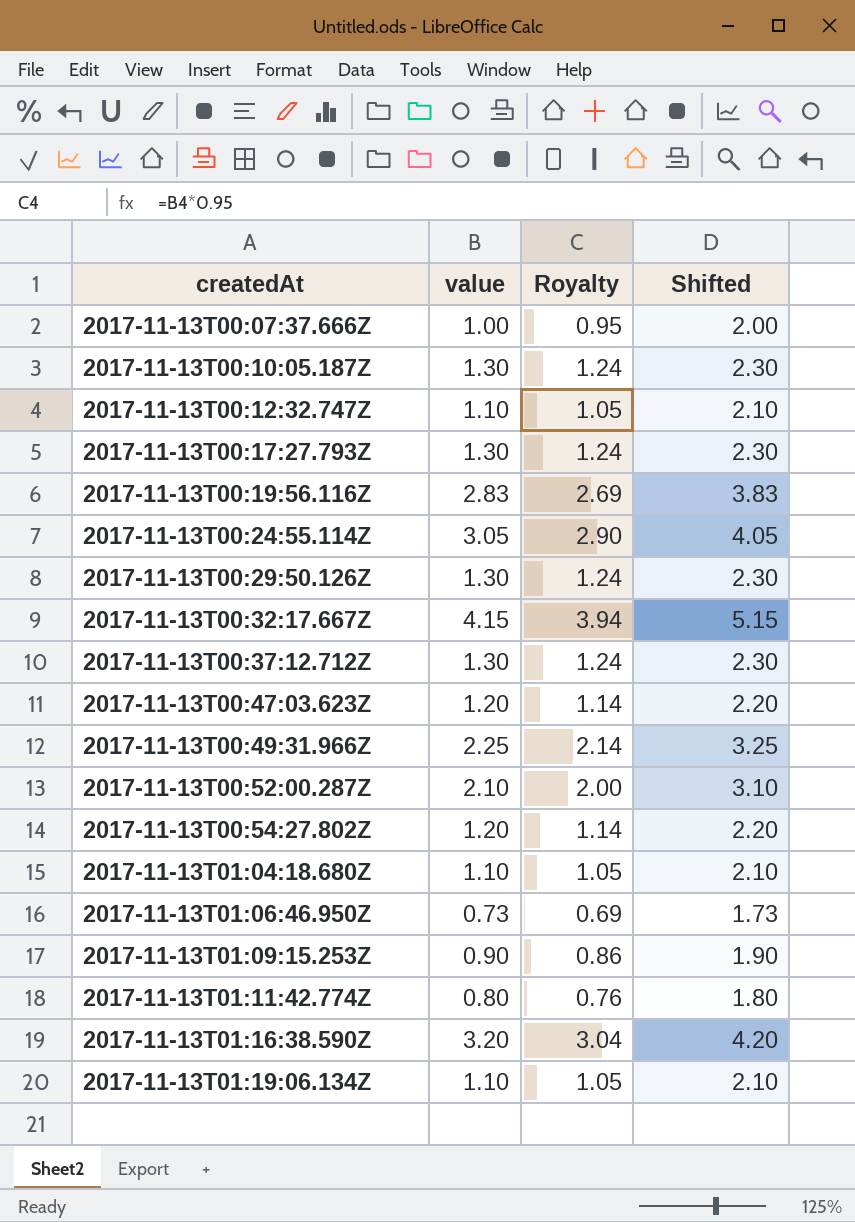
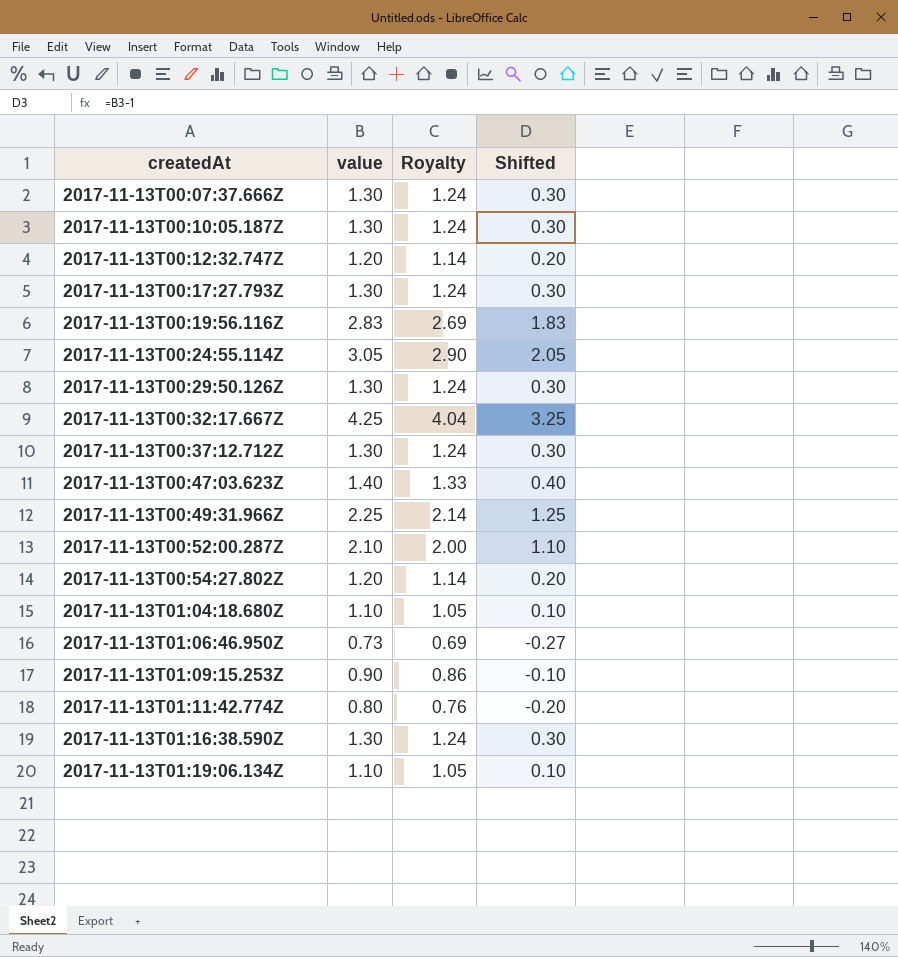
column Shifted | formula: [value] + 1 -> [value] - 1
2017-11-13T00:07:37.666Z | value: 1.00 -> 1.30
2017-11-13T00:07:37.666Z | Royalty: 0.95 -> 1.24
2017-11-13T00:12:32.747Z | value: 1.10 -> 1.20
2017-11-13T00:12:32.747Z | Royalty: 1.05 -> 1.14
2017-11-13T00:32:17.667Z | value: 4.15 -> 4.25
2017-11-13T00:32:17.667Z | Royalty: 3.94 -> 4.04
2017-11-13T00:47:03.623Z | value: 1.20 -> 1.40
2017-11-13T00:47:03.623Z | Royalty: 1.14 -> 1.33
2017-11-13T01:16:38.590Z | value: 3.20 -> 1.30
2017-11-13T01:16:38.590Z | Royalty: 3.04 -> 1.24

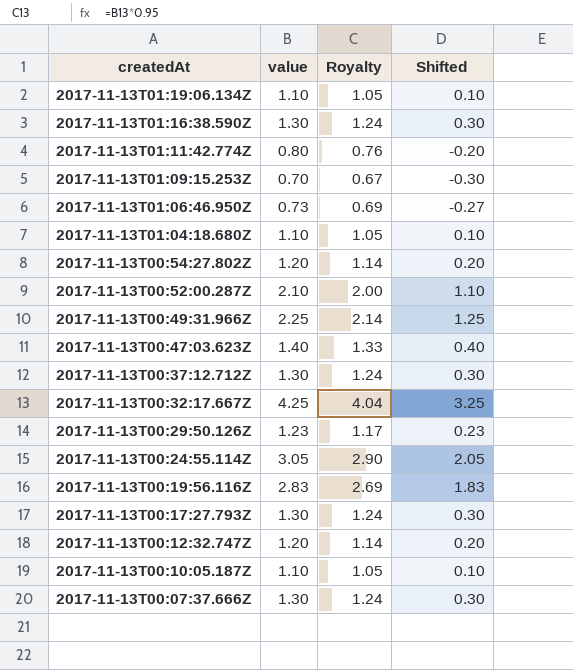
row order: createdAt ascending -> createdAt descending
2017-11-13T01:09:15.253Z | value: 0.90 -> 0.70
2017-11-13T01:09:15.253Z | Royalty: 0.86 -> 0.67
2017-11-13T01:09:15.253Z | Shifted: -0.10 -> -0.30
2017-11-13T00:29:50.126Z | value: 1.30 -> 1.23
2017-11-13T00:29:50.126Z | Royalty: 1.24 -> 1.17
2017-11-13T00:29:50.126Z | Shifted: 0.30 -> 0.23
2017-11-13T00:10:05.187Z | value: 1.30 -> 1.10
2017-11-13T00:10:05.187Z | Royalty: 1.24 -> 1.05
2017-11-13T00:10:05.187Z | Shifted: 0.30 -> 0.10

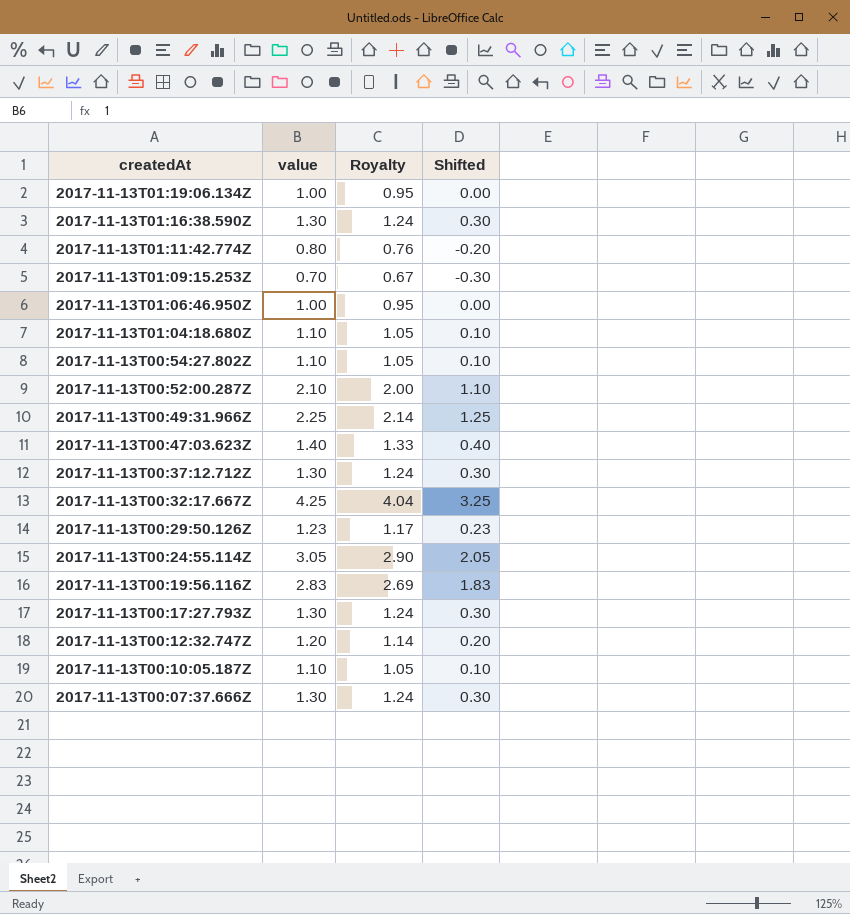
2017-11-13T01:19:06.134Z | value: 1.10 -> 1.00
2017-11-13T01:19:06.134Z | Royalty: 1.05 -> 0.95
2017-11-13T01:19:06.134Z | Shifted: 0.10 -> 0.00
2017-11-13T01:06:46.950Z | value: 0.73 -> 1.00
2017-11-13T01:06:46.950Z | Royalty: 0.69 -> 0.95
2017-11-13T01:06:46.950Z | Shifted: -0.27 -> 0.00
2017-11-13T00:54:27.802Z | value: 1.20 -> 1.10
2017-11-13T00:54:27.802Z | Royalty: 1.14 -> 1.05
2017-11-13T00:54:27.802Z | Shifted: 0.20 -> 0.10

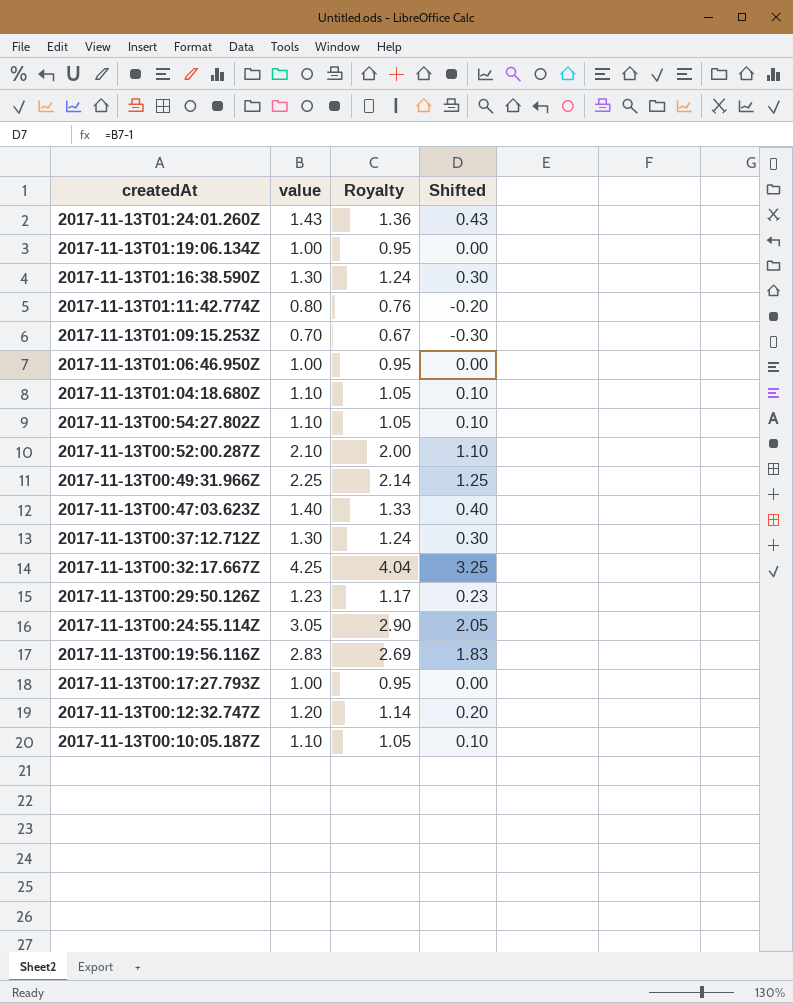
row 2017-11-13T00:07:37.666Z: 1.30 | 1.24 | 0.30 -> none
row 2017-11-13T01:24:01.260Z: none -> 1.43 | 1.36 | 0.43
2017-11-13T00:17:27.793Z | value: 1.30 -> 1.00
2017-11-13T00:17:27.793Z | Royalty: 1.24 -> 0.95
2017-11-13T00:17:27.793Z | Shifted: 0.30 -> 0.00

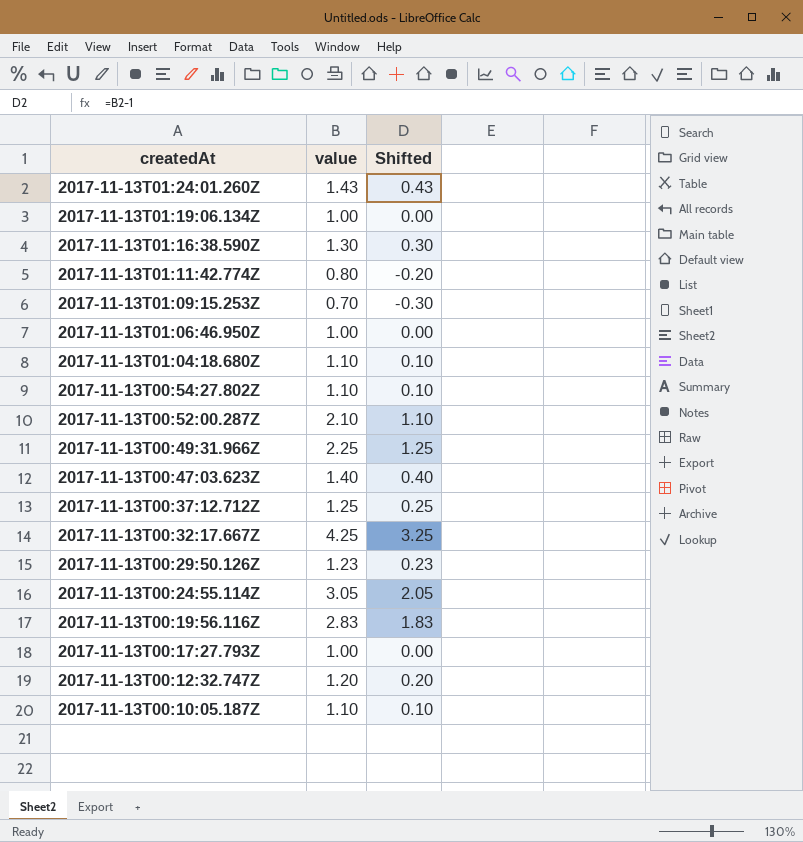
column Royalty | formula: [value] * 0.95 -> none
2017-11-13T00:37:12.712Z | value: 1.30 -> 1.25
2017-11-13T00:37:12.712Z | Shifted: 0.30 -> 0.25

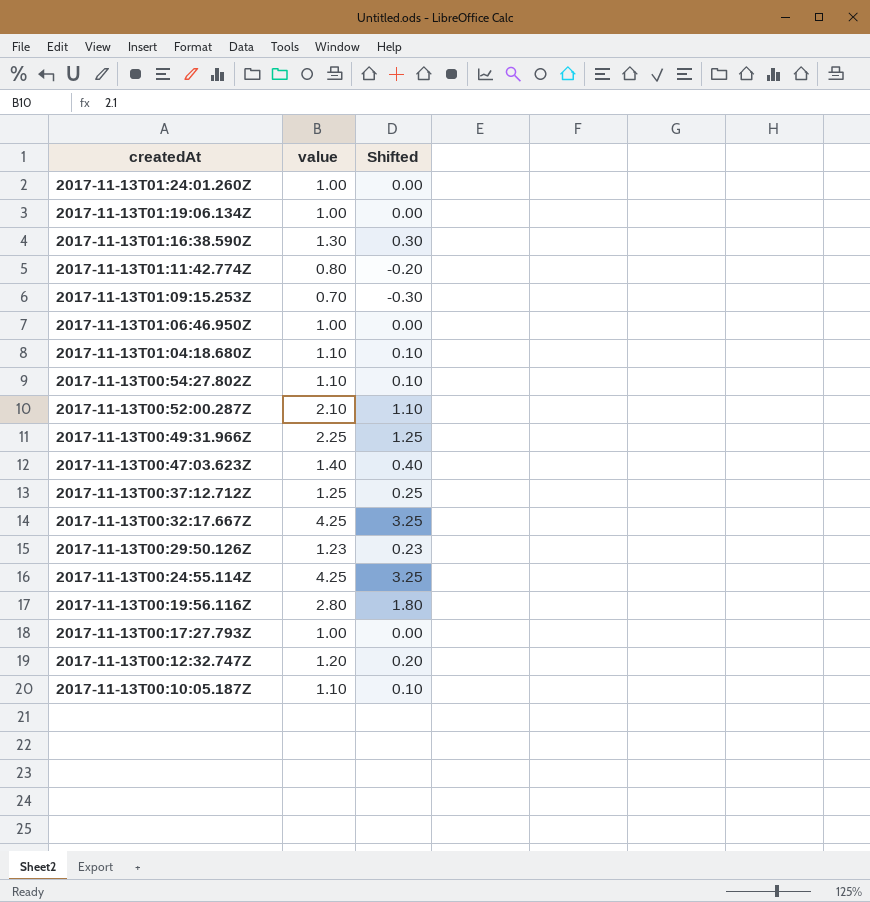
2017-11-13T01:24:01.260Z | value: 1.43 -> 1.00
2017-11-13T01:24:01.260Z | Shifted: 0.43 -> 0.00
2017-11-13T00:24:55.114Z | value: 3.05 -> 4.25
2017-11-13T00:24:55.114Z | Shifted: 2.05 -> 3.25
2017-11-13T00:19:56.116Z | value: 2.83 -> 2.80
2017-11-13T00:19:56.116Z | Shifted: 1.83 -> 1.80

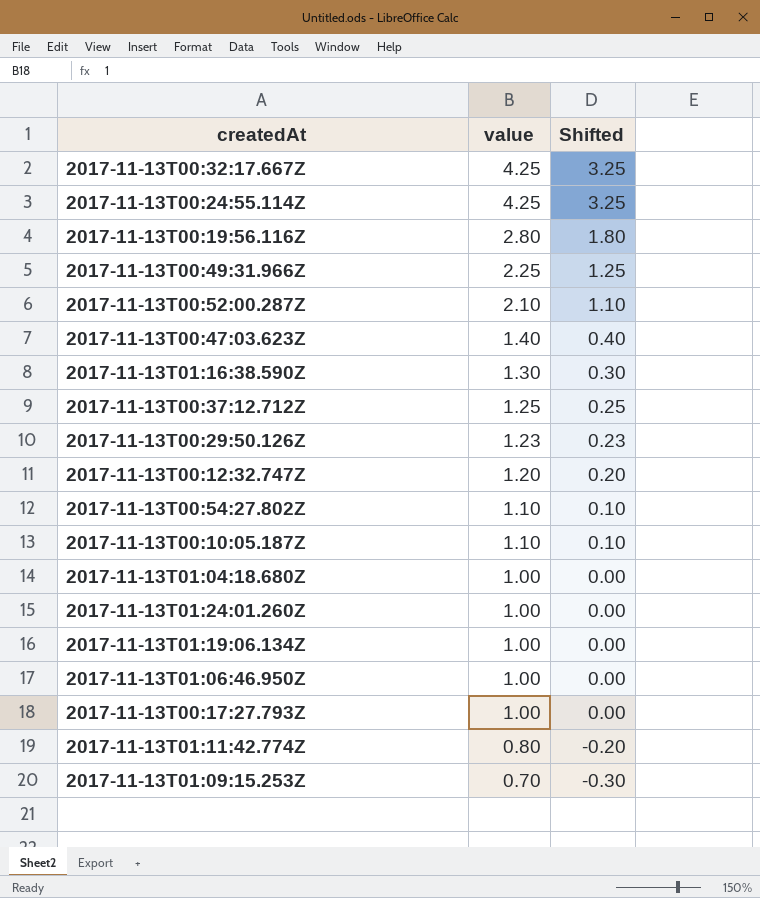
row order: createdAt descending -> value descending
2017-11-13T01:04:18.680Z | value: 1.10 -> 1.00
2017-11-13T01:04:18.680Z | Shifted: 0.10 -> 0.00

